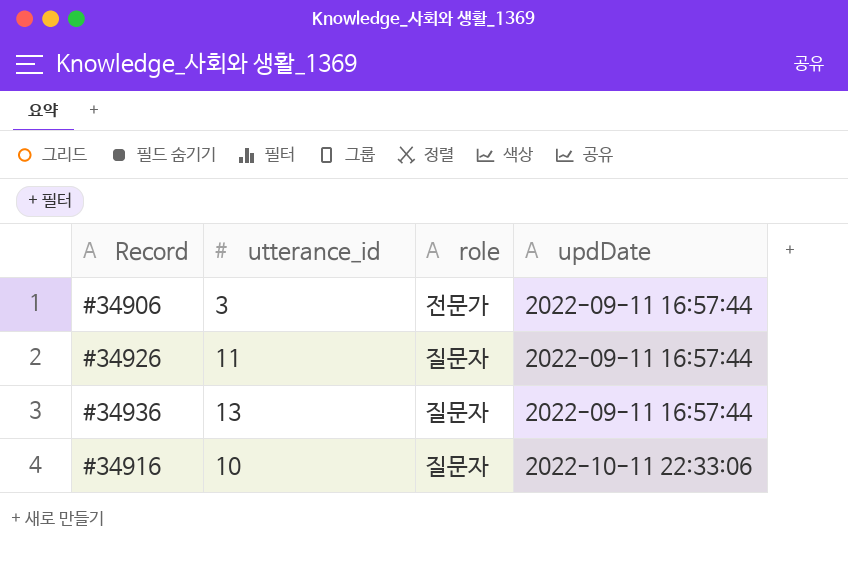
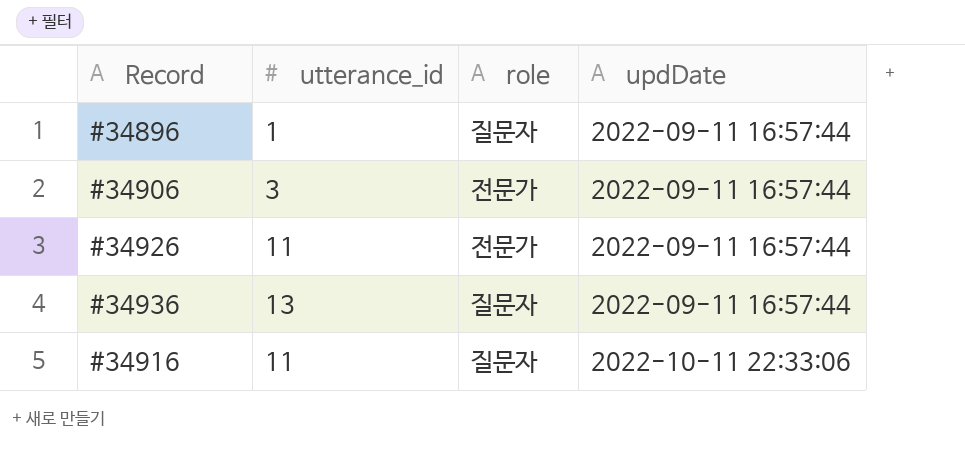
row #34896: none -> 1 | 질문자 | 2022-09-11 16:57:44
#34926 | role: 질문자 -> 전문가
#34916 | utterance_id: 10 -> 11

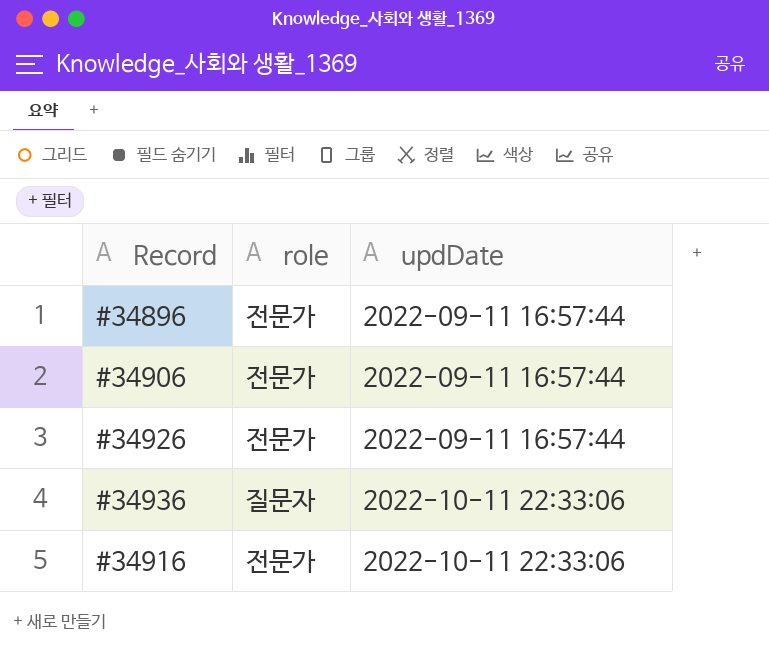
column utterance_id | position: 2 -> none
#34896 | role: 질문자 -> 전문가
#34936 | updDate: 2022-09-11 16:57:44 -> 2022-10-11 22:33:06
#34916 | role: 질문자 -> 전문가

